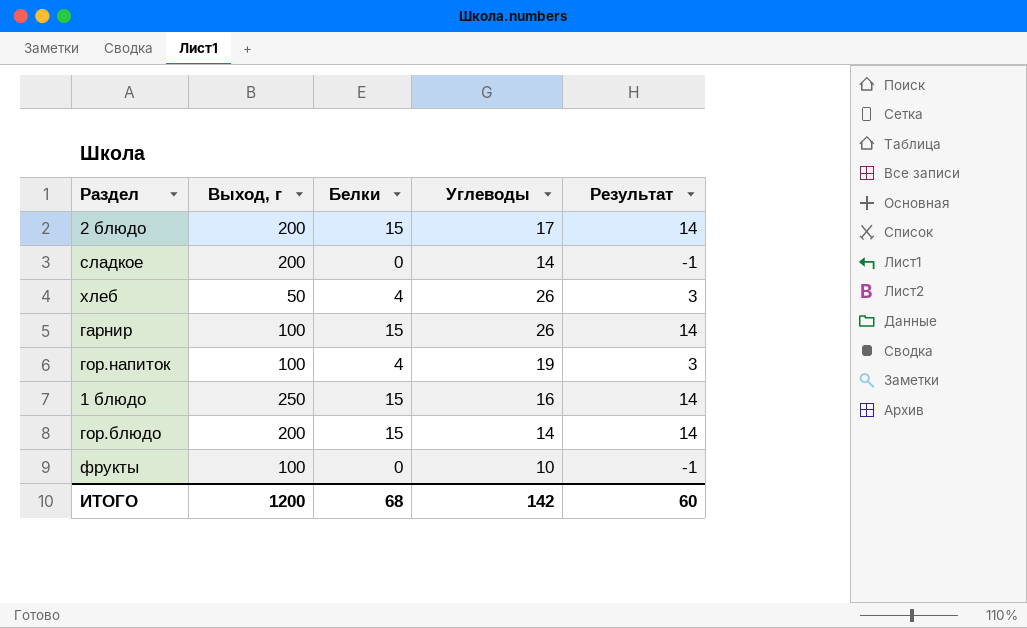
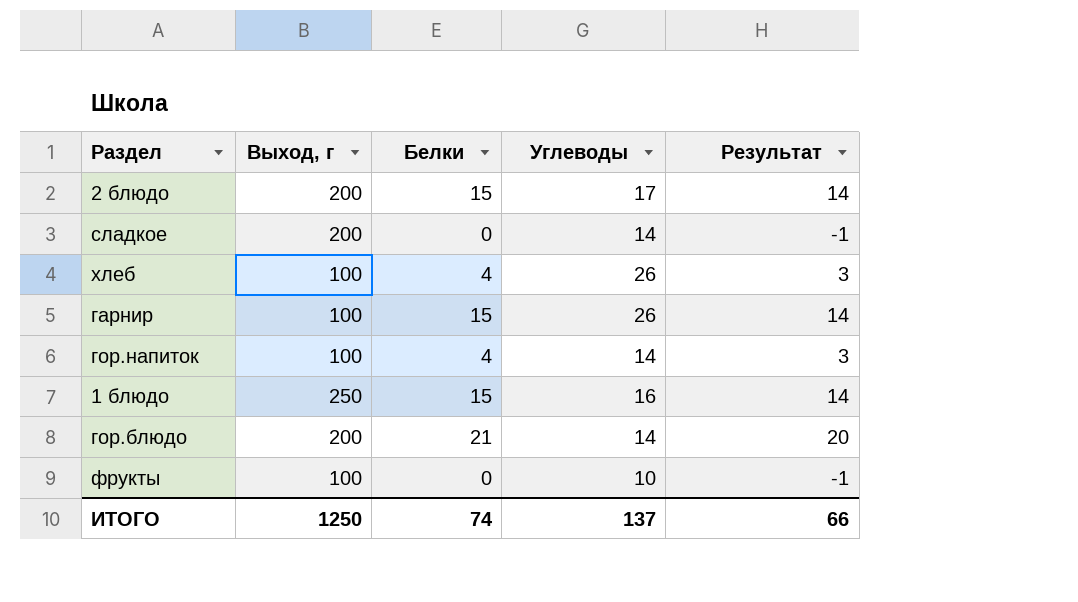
хлеб | Выход, г: 50 -> 100
гор.напиток | Углеводы: 19 -> 14
гор.блюдо | Белки: 15 -> 21
гор.блюдо | Результат: 14 -> 20
ИТОГО | Выход, г: 1200 -> 1250
ИТОГО | Белки: 68 -> 74
ИТОГО | Углеводы: 142 -> 137
ИТОГО | Результат: 60 -> 66

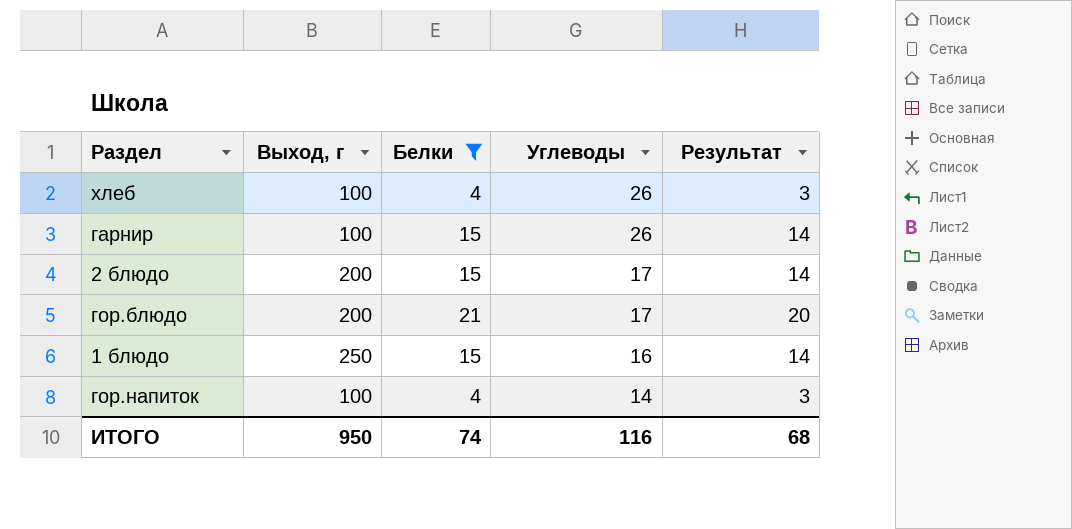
filter: none -> Белки != 0
row order: none -> Углеводы descending
гор.блюдо | Углеводы: 14 -> 17
ИТОГО | Выход, г: 1250 -> 950
ИТОГО | Углеводы: 137 -> 116
ИТОГО | Результат: 66 -> 68

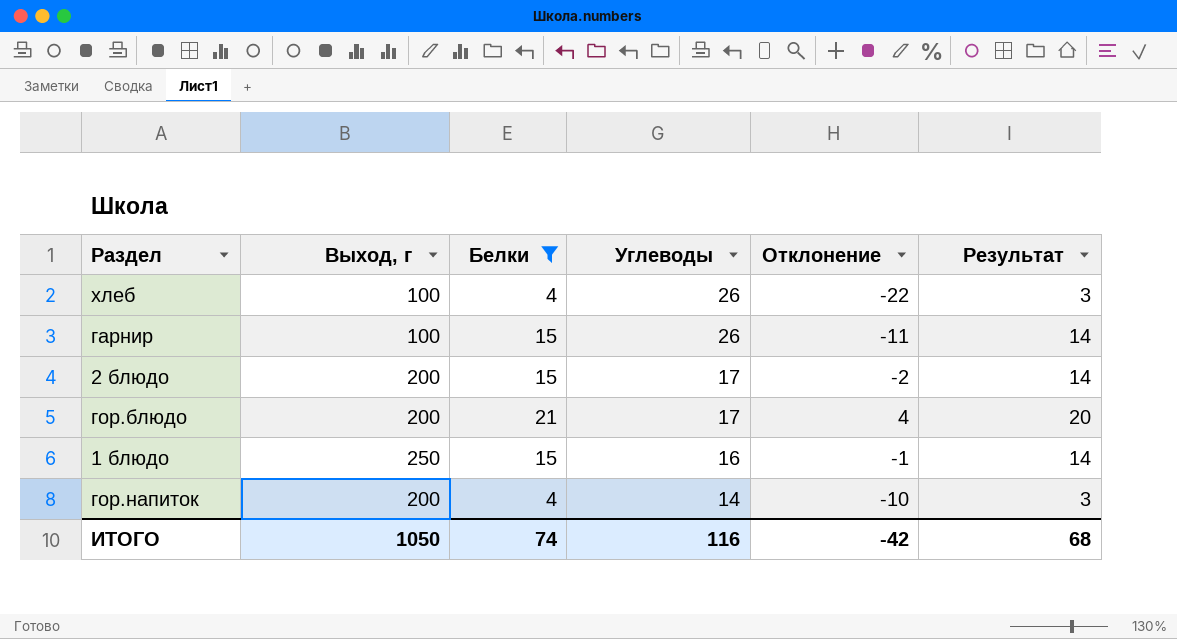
column Отклонение | formula: none -> [Белки] - [Углеводы]
гор.напиток | Выход, г: 100 -> 200
ИТОГО | Выход, г: 950 -> 1050

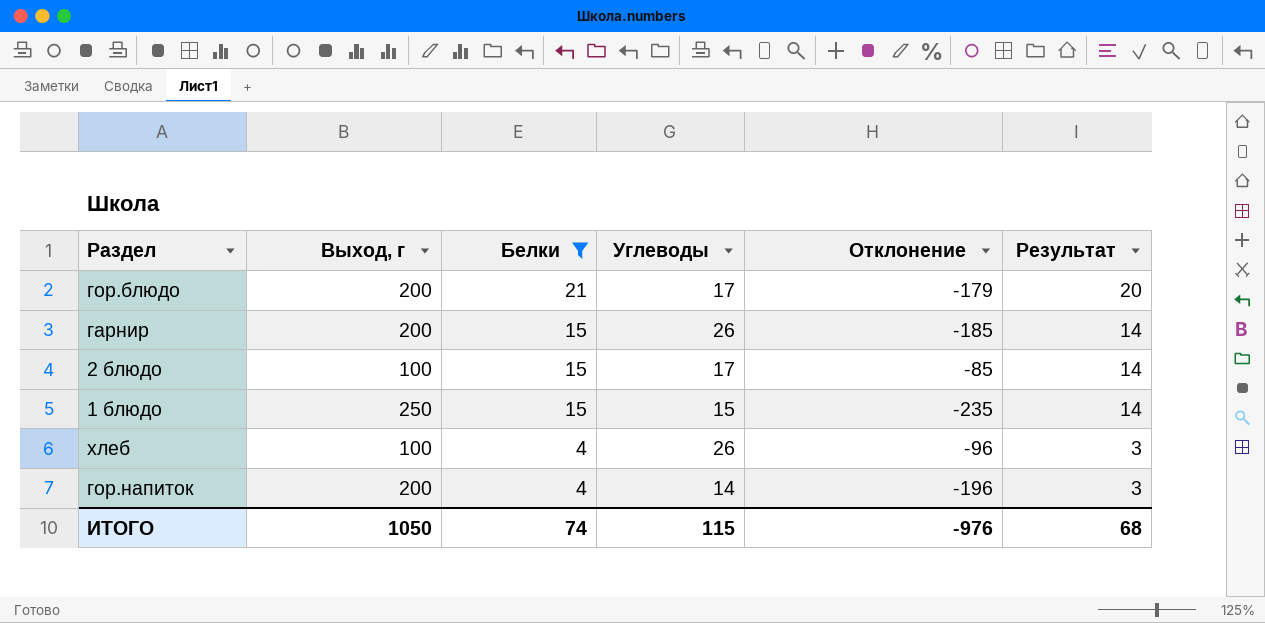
row order: Углеводы descending -> Белки descending
column Отклонение | formula: [Белки] - [Углеводы] -> [Белки] - [Выход, г]
гарнир | Выход, г: 100 -> 200
2 блюдо | Выход, г: 200 -> 100
1 блюдо | Углеводы: 16 -> 15
ИТОГО | Углеводы: 116 -> 115
ИТОГО | Отклонение: -42 -> -976

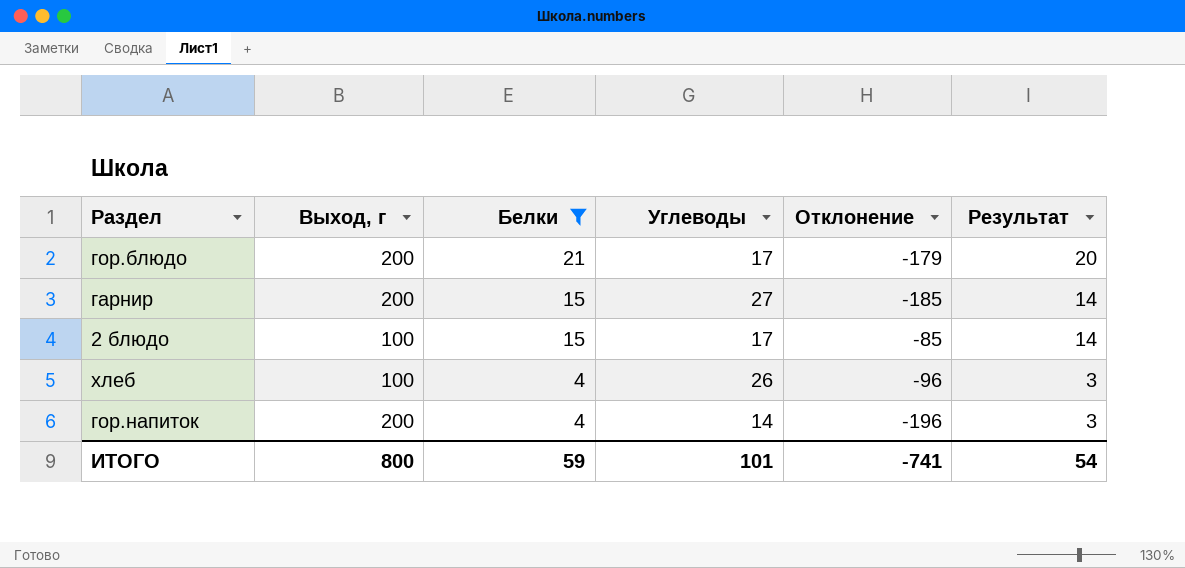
row 1 блюдо: 250 | 15 | 15 | -235 | 14 -> none
гарнир | Углеводы: 26 -> 27
ИТОГО | Выход, г: 1050 -> 800
ИТОГО | Белки: 74 -> 59
ИТОГО | Углеводы: 115 -> 101
ИТОГО | Отклонение: -976 -> -741
ИТОГО | Результат: 68 -> 54

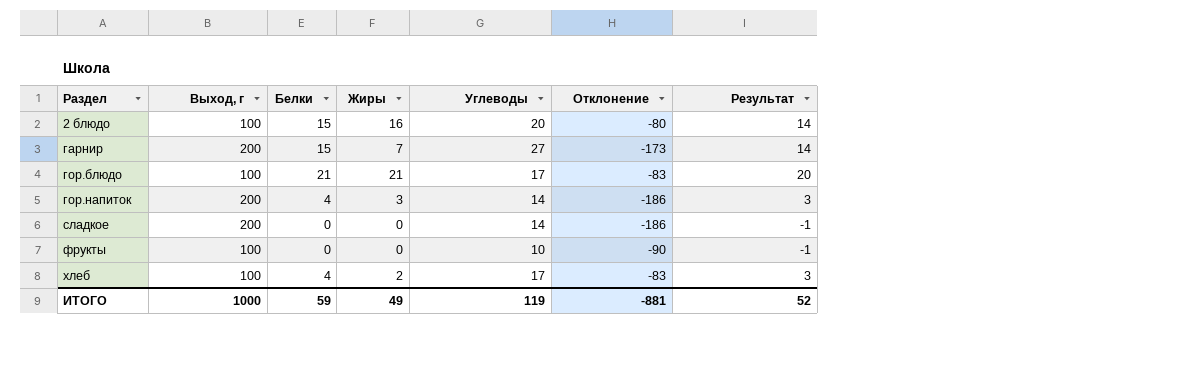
filter: Белки != 0 -> none
row order: Белки descending -> Раздел ascending
column Жиры | position: none -> 4
column Отклонение | formula: [Белки] - [Выход, г] -> [Углеводы] - [Выход, г]
2 блюдо | Углеводы: 17 -> 20
гор.блюдо | Выход, г: 200 -> 100
хлеб | Углеводы: 26 -> 17
ИТОГО | Выход, г: 800 -> 1000
ИТОГО | Углеводы: 101 -> 119
ИТОГО | Отклонение: -741 -> -881
ИТОГО | Результат: 54 -> 52

